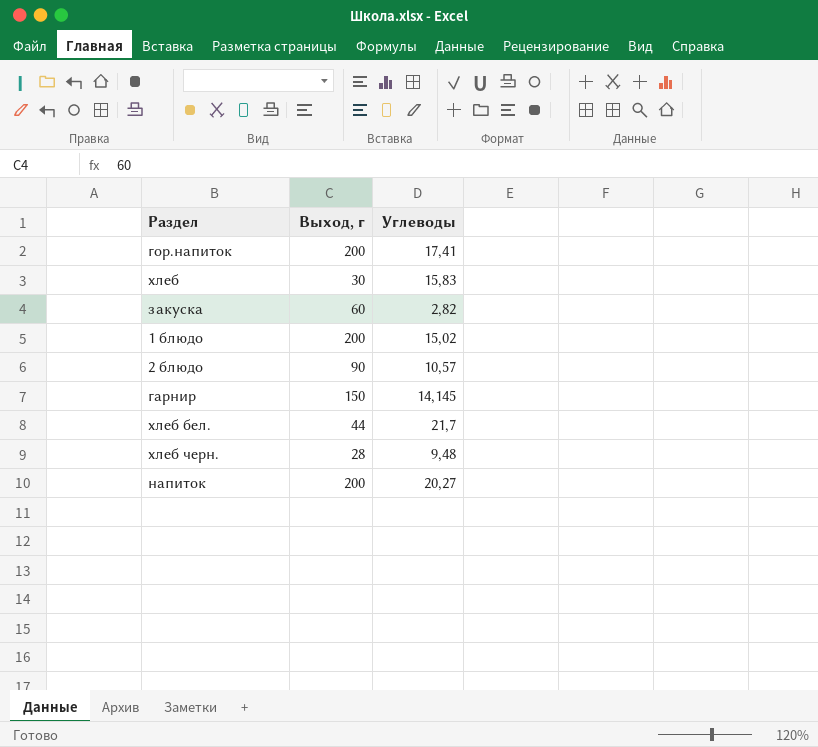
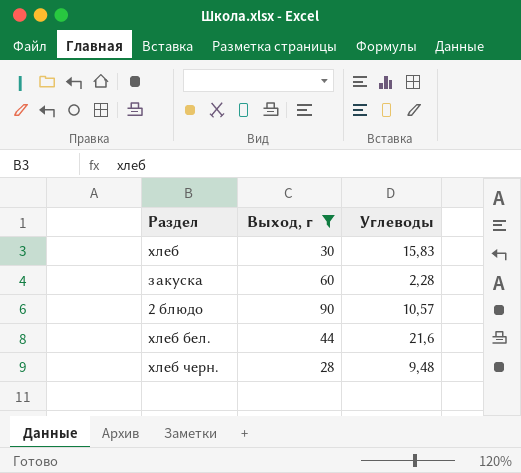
filter: none -> Выход, г <= 90
закуска | Углеводы: 2,82 -> 2,28
хлеб бел. | Углеводы: 21,7 -> 21,6

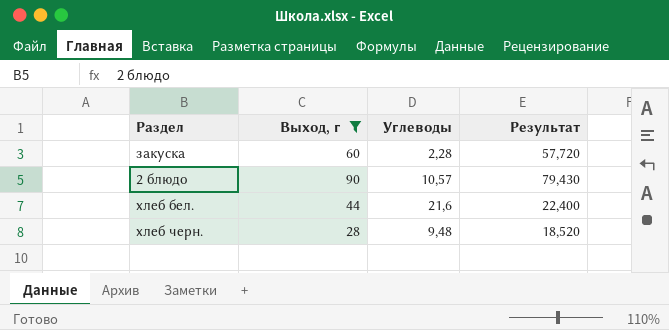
column Результат | formula: none -> [Выход, г] - [Углеводы]
row хлеб: 30 | 15,83 -> none

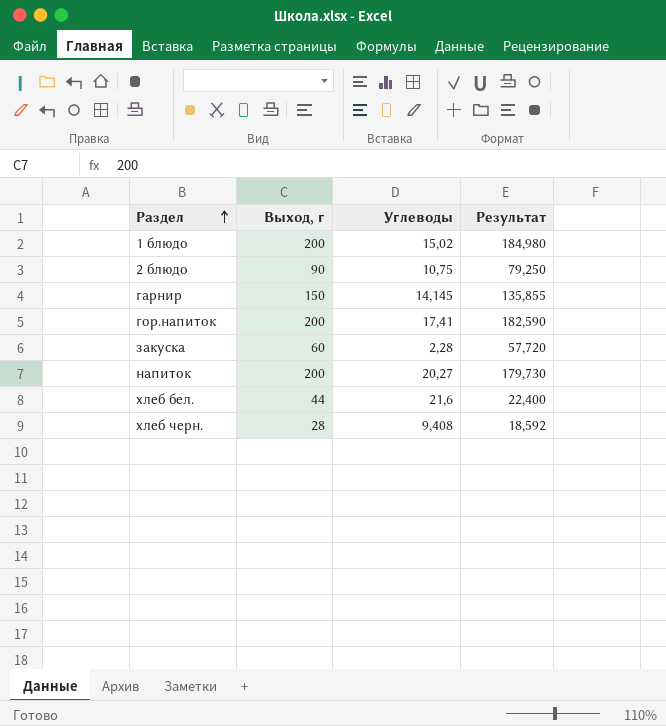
filter: Выход, г <= 90 -> none
row order: none -> Раздел ascending
2 блюдо | Углеводы: 10,57 -> 10,75
2 блюдо | Результат: 79,430 -> 79,250
хлеб черн. | Углеводы: 9,48 -> 9,408
хлеб черн. | Результат: 18,520 -> 18,592

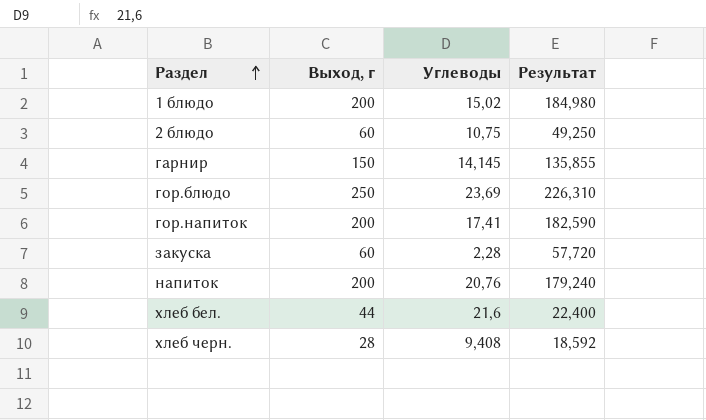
2 блюдо | Выход, г: 90 -> 60
2 блюдо | Результат: 79,250 -> 49,250
row гор.блюдо: none -> 250 | 23,69 | 226,310
напиток | Углеводы: 20,27 -> 20,76
напиток | Результат: 179,730 -> 179,240

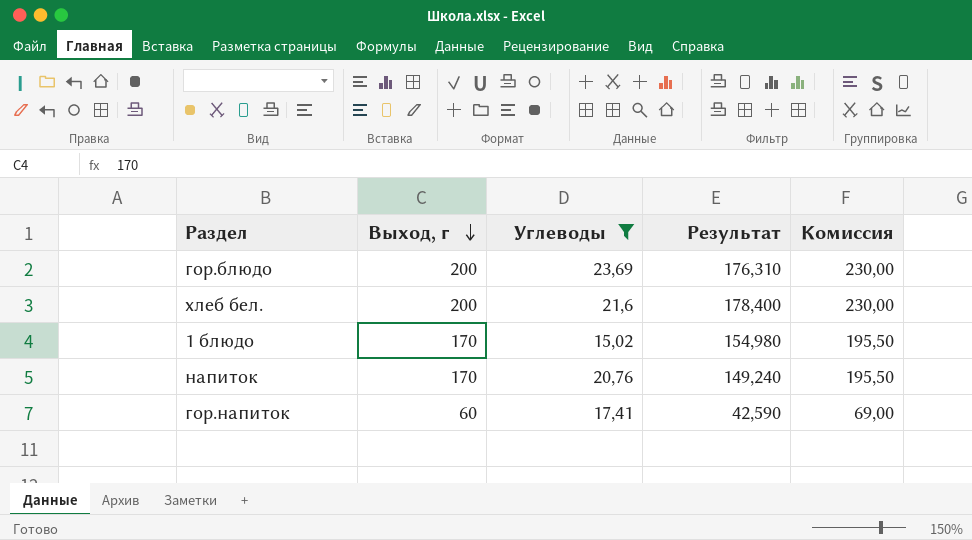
filter: none -> Углеводы >= 15,02
row order: Раздел ascending -> Выход, г descending
column Комиссия | formula: none -> [Выход, г] * 1,15
гор.блюдо | Выход, г: 250 -> 200
гор.блюдо | Результат: 226,310 -> 176,310
хлеб бел. | Выход, г: 44 -> 200
хлеб бел. | Результат: 22,400 -> 178,400
1 блюдо | Выход, г: 200 -> 170
1 блюдо | Результат: 184,980 -> 154,980
напиток | Выход, г: 200 -> 170
напиток | Результат: 179,240 -> 149,240
гор.напиток | Выход, г: 200 -> 60
гор.напиток | Результат: 182,590 -> 42,590

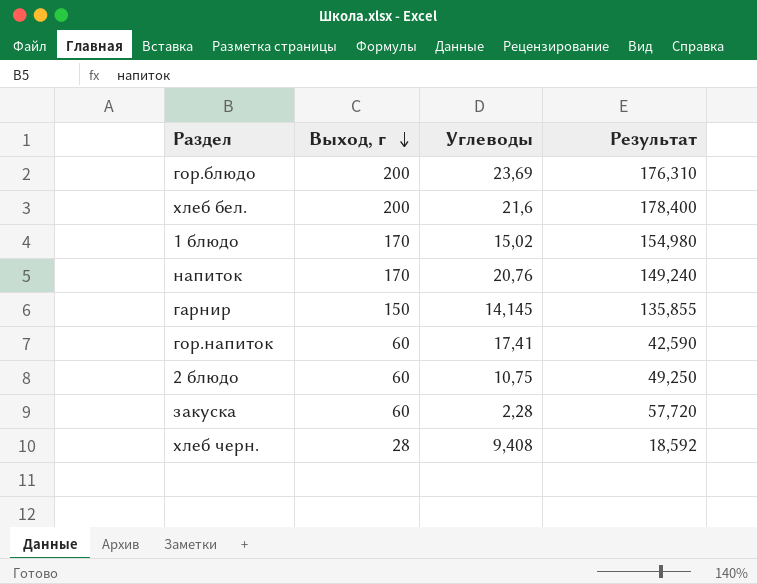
filter: Углеводы >= 15,02 -> none
column Комиссия | formula: [Выход, г] * 1,15 -> none

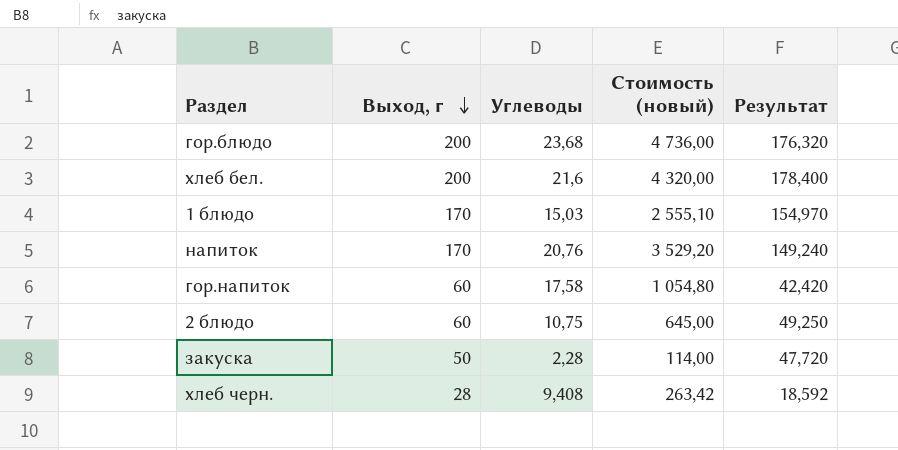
column Стоимость (новый) | formula: none -> [Выход, г] * [Углеводы]
row гарнир: 150 | 14,145 | 135,855 -> none
гор.блюдо | Углеводы: 23,69 -> 23,68
гор.блюдо | Результат: 176,310 -> 176,320
1 блюдо | Углеводы: 15,02 -> 15,03
1 блюдо | Результат: 154,980 -> 154,970
гор.напиток | Углеводы: 17,41 -> 17,58
гор.напиток | Результат: 42,590 -> 42,420
закуска | Выход, г: 60 -> 50
закуска | Результат: 57,720 -> 47,720

